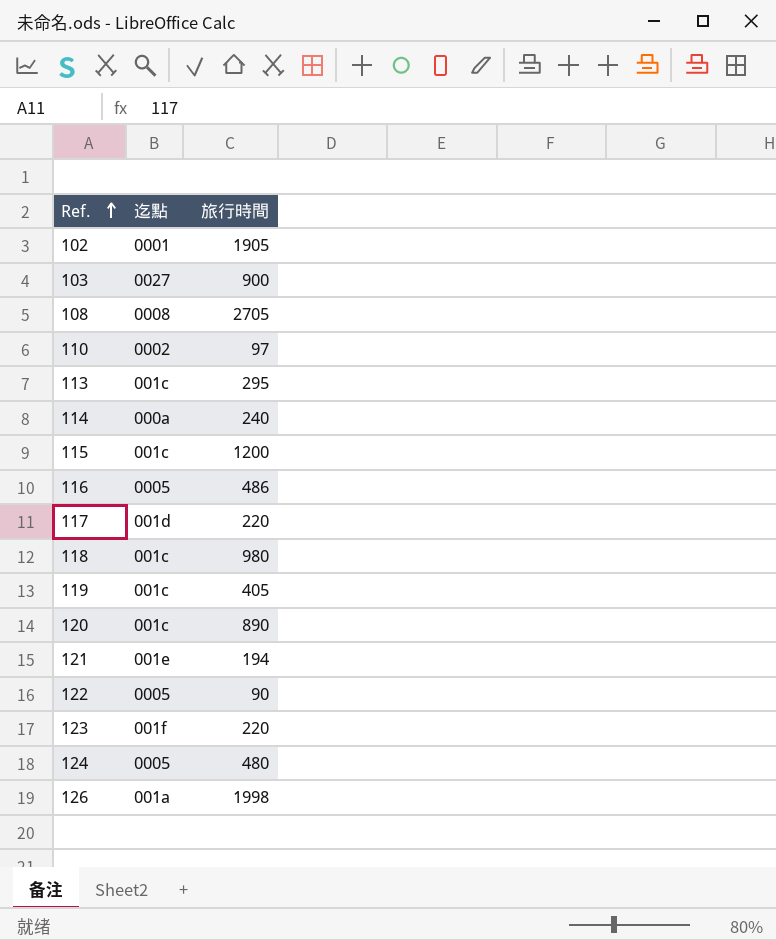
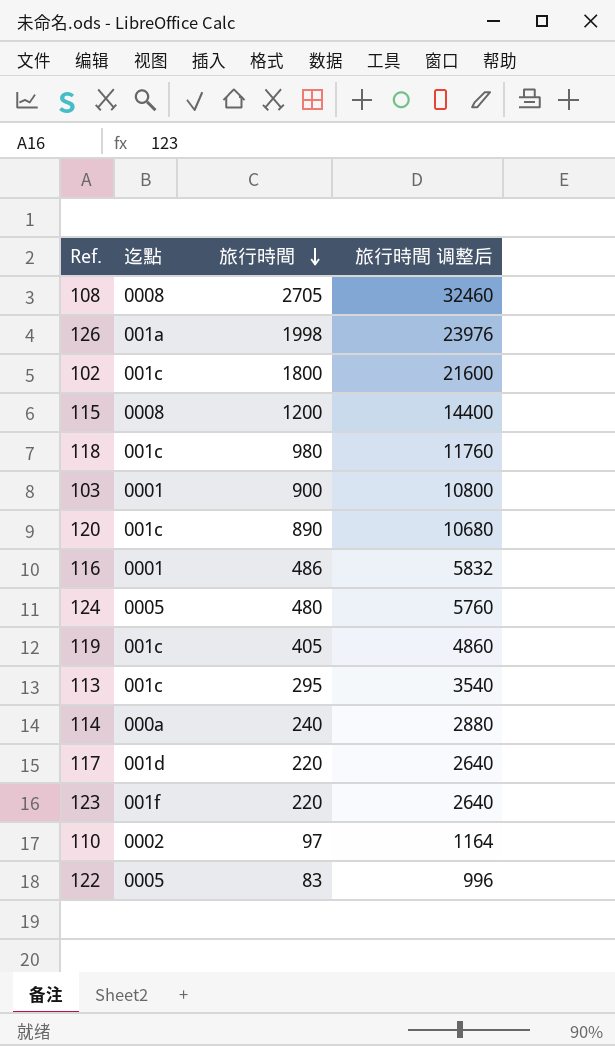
row order: Ref. ascending -> 旅行時間 descending
column 旅行時間 调整后 | formula: none -> [旅行時間] * 12
row 121: 001e | 194 -> none
102 | 迄點: 0001 -> 001c
102 | 旅行時間: 1905 -> 1800
115 | 迄點: 001c -> 0008
103 | 迄點: 0027 -> 0001
116 | 迄點: 0005 -> 0001
122 | 旅行時間: 90 -> 83

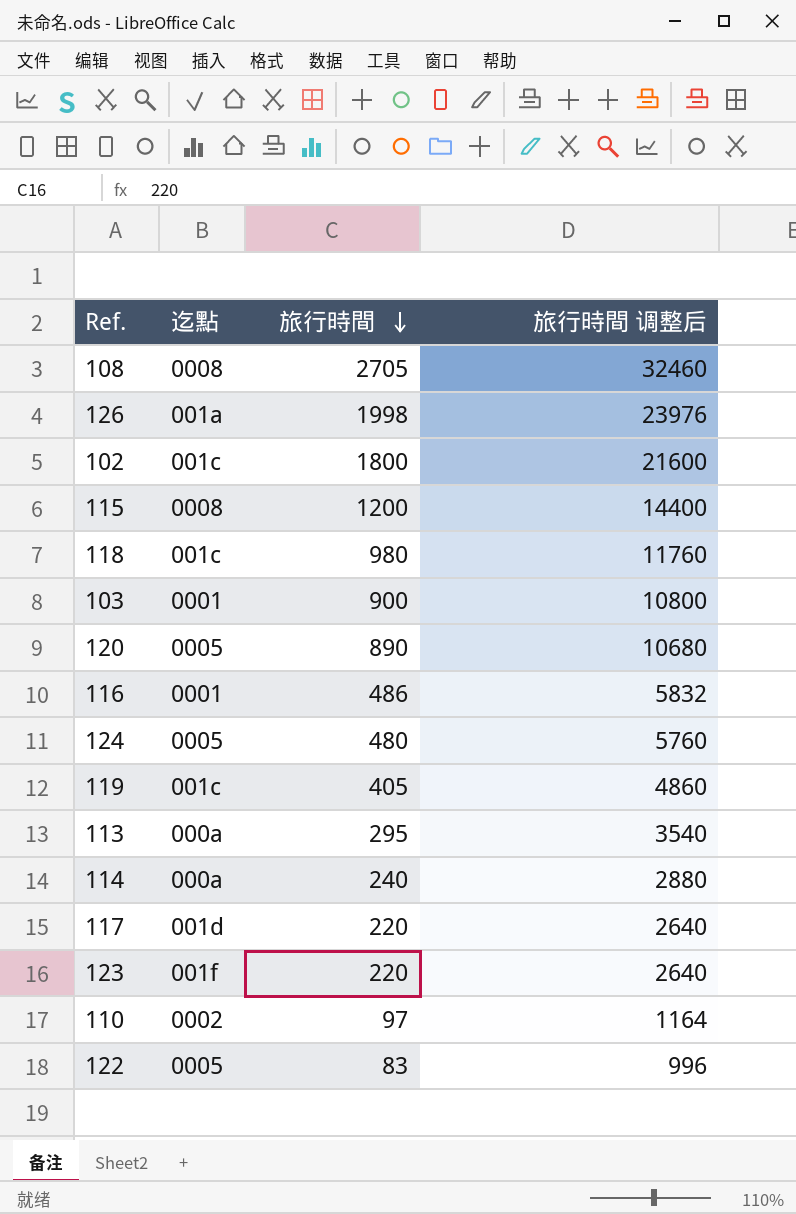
120 | 迄點: 001c -> 0005
113 | 迄點: 001c -> 000a

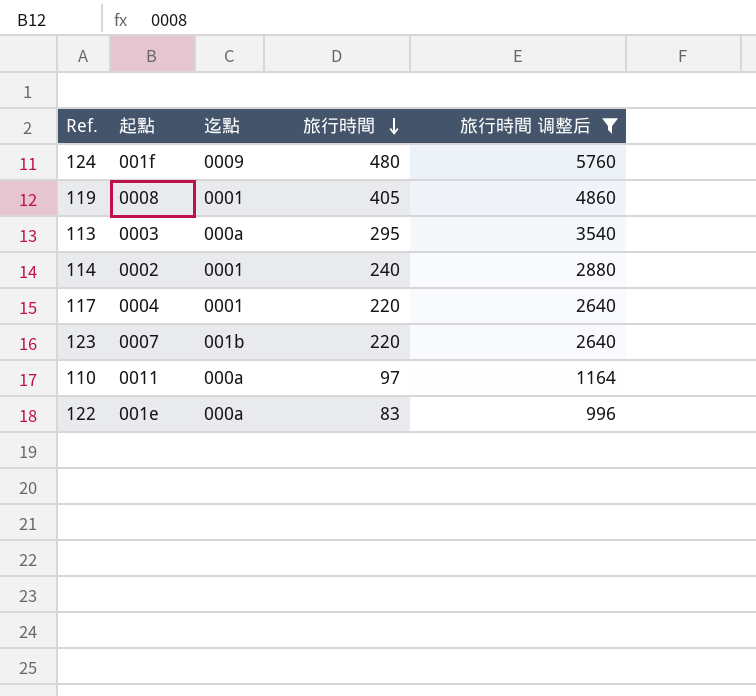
filter: none -> 旅行時間 调整后 <= 5760
column 起點 | position: none -> 2
124 | 迄點: 0005 -> 0009
119 | 迄點: 001c -> 0001
114 | 迄點: 000a -> 0001
117 | 迄點: 001d -> 0001
123 | 迄點: 001f -> 001b
110 | 迄點: 0002 -> 000a
122 | 迄點: 0005 -> 000a

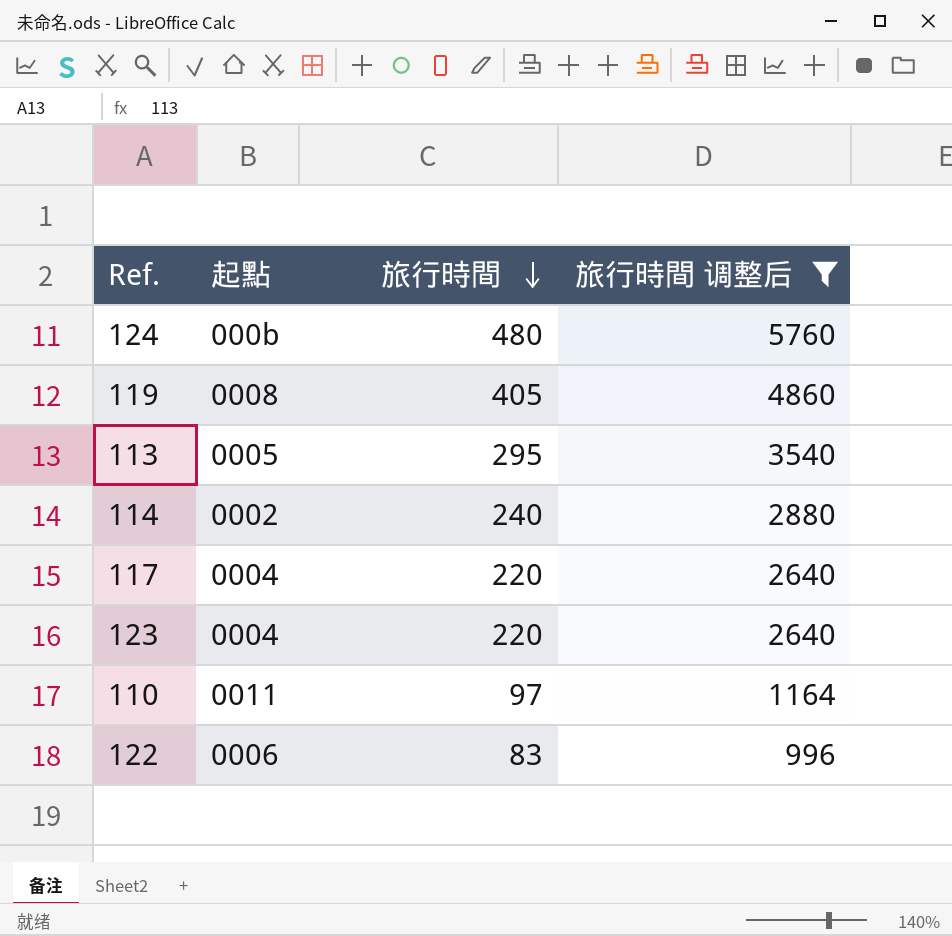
column 迄點 | position: 3 -> none
124 | 起點: 001f -> 000b
113 | 起點: 0003 -> 0005
123 | 起點: 0007 -> 0004
122 | 起點: 001e -> 0006

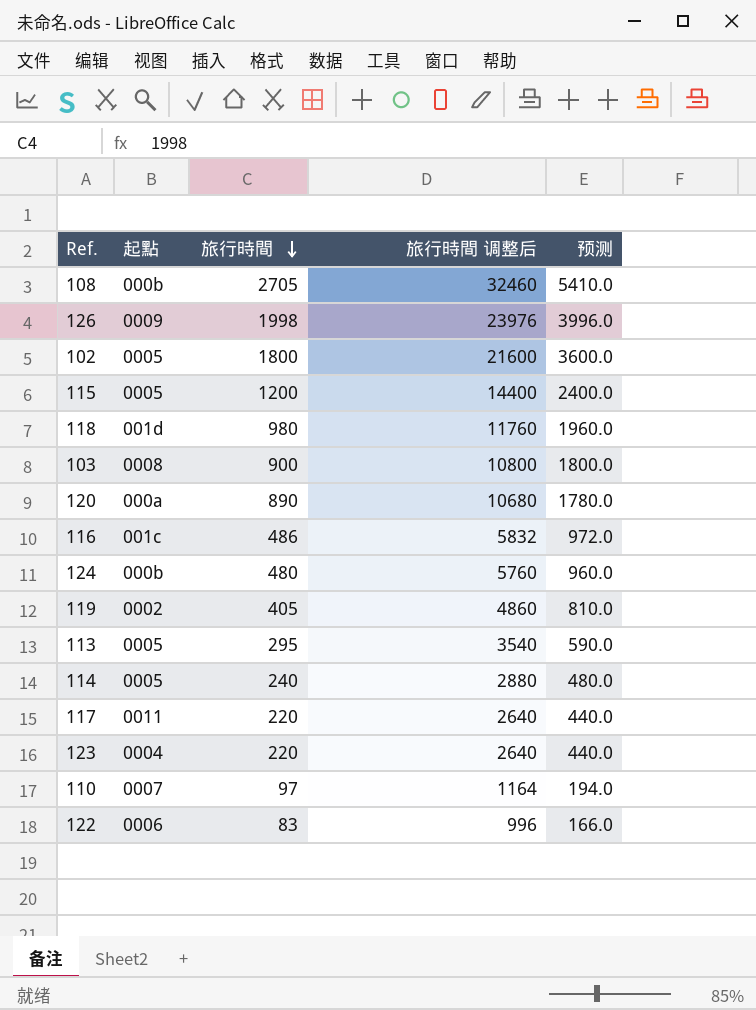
filter: 旅行時間 调整后 <= 5760 -> none
column 预测 | formula: none -> [旅行時間] * 2
119 | 起點: 0008 -> 0002
114 | 起點: 0002 -> 0005
117 | 起點: 0004 -> 0011
110 | 起點: 0011 -> 0007

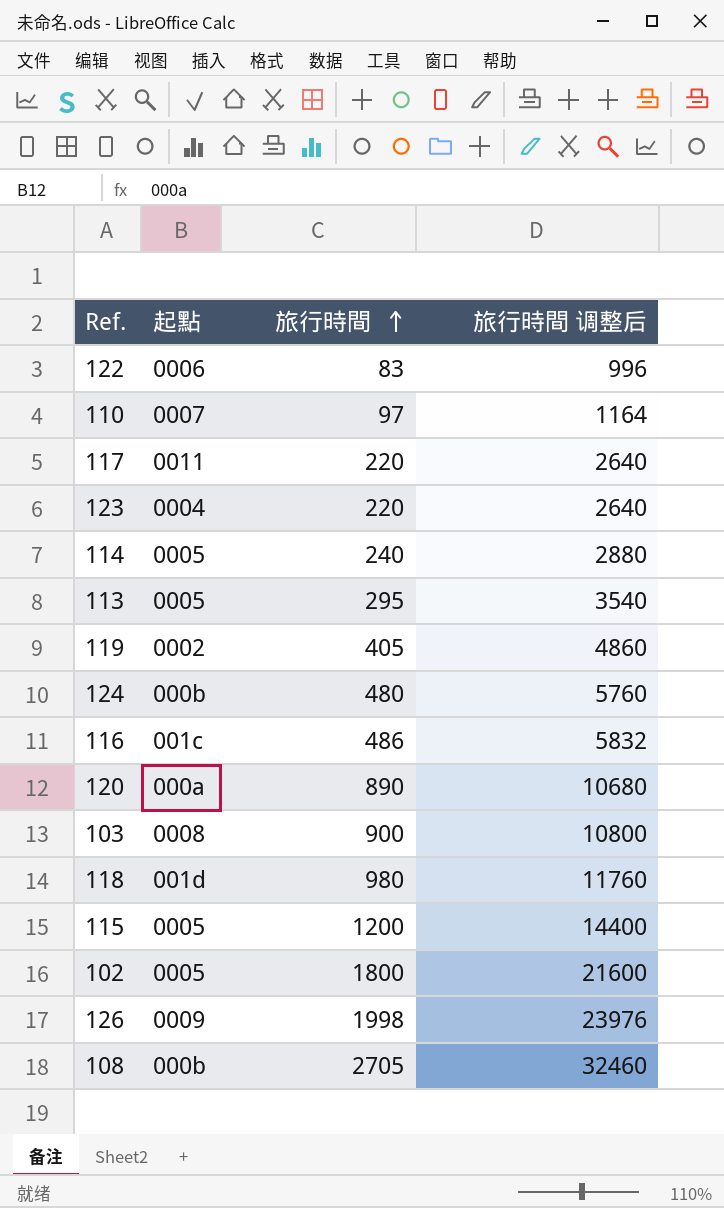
row order: 旅行時間 descending -> 旅行時間 ascending
column 预测 | formula: [旅行時間] * 2 -> none

